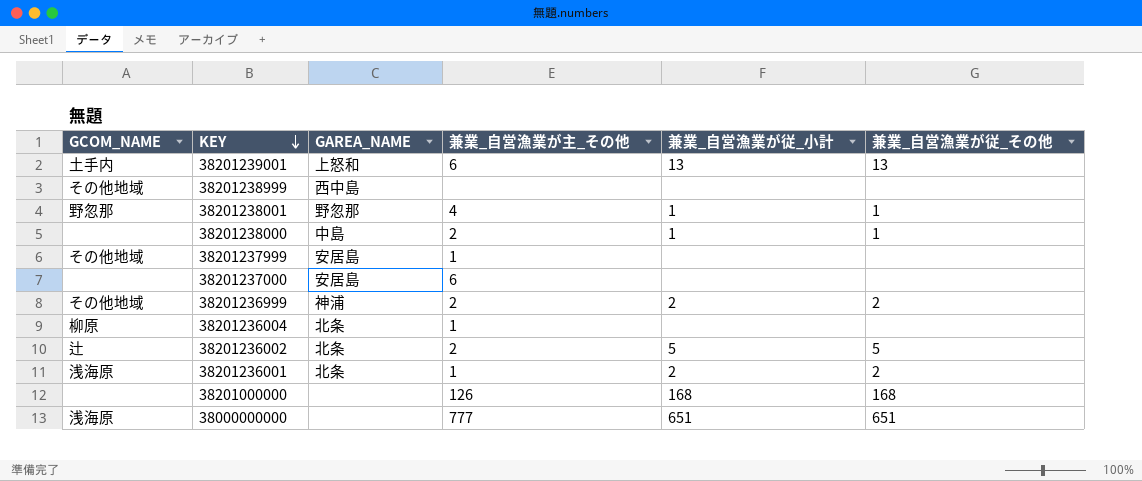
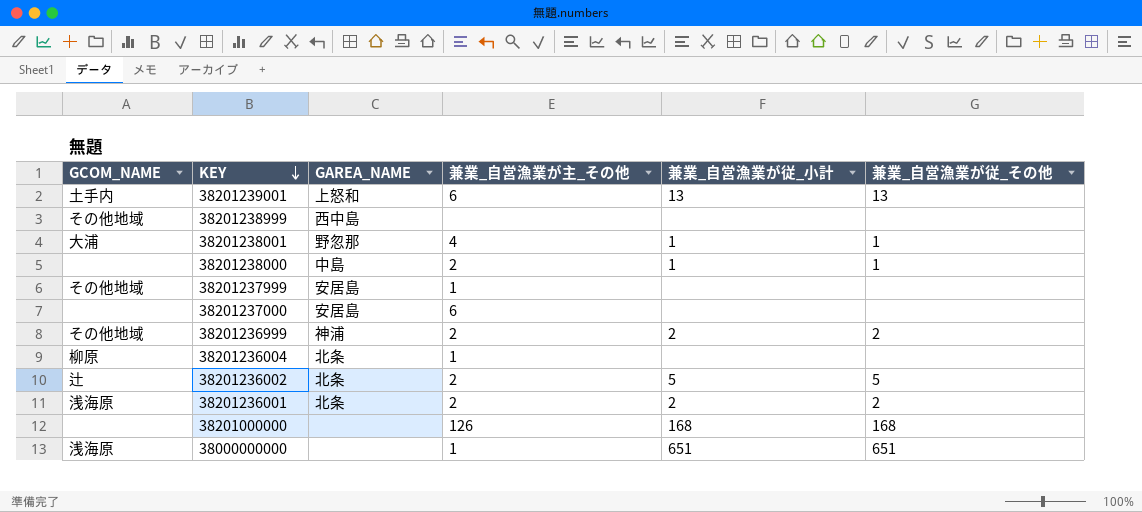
38201238001 | GCOM_NAME: 野忽那 -> 大浦
38201236001 | 兼業_自営漁業が主_その他: 1 -> 2
38000000000 | 兼業_自営漁業が主_その他: 777 -> 1

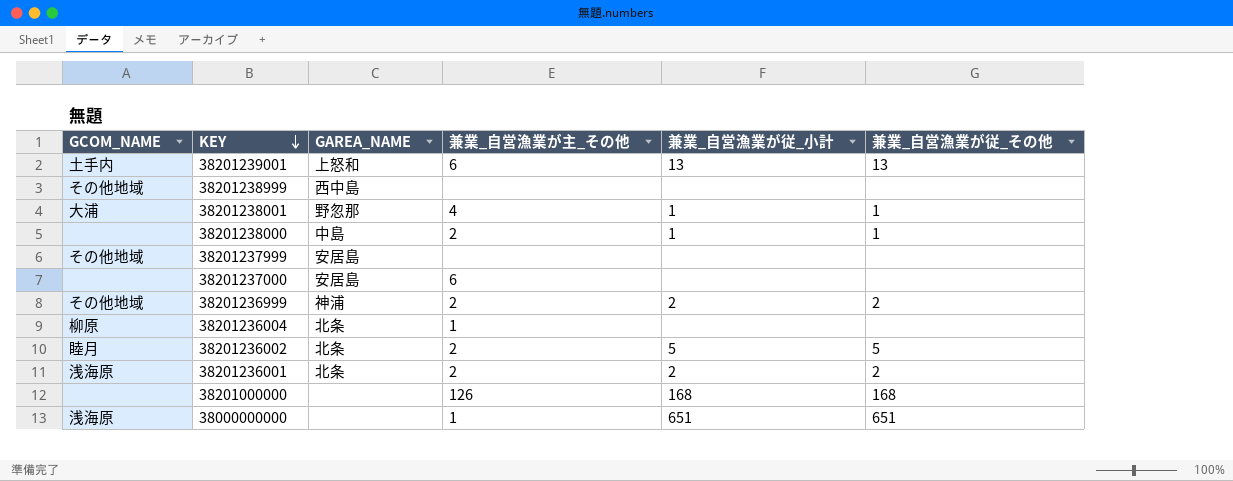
38201237999 | 兼業_自営漁業が主_その他: 1 -> none
38201236002 | GCOM_NAME: 辻 -> 睦月

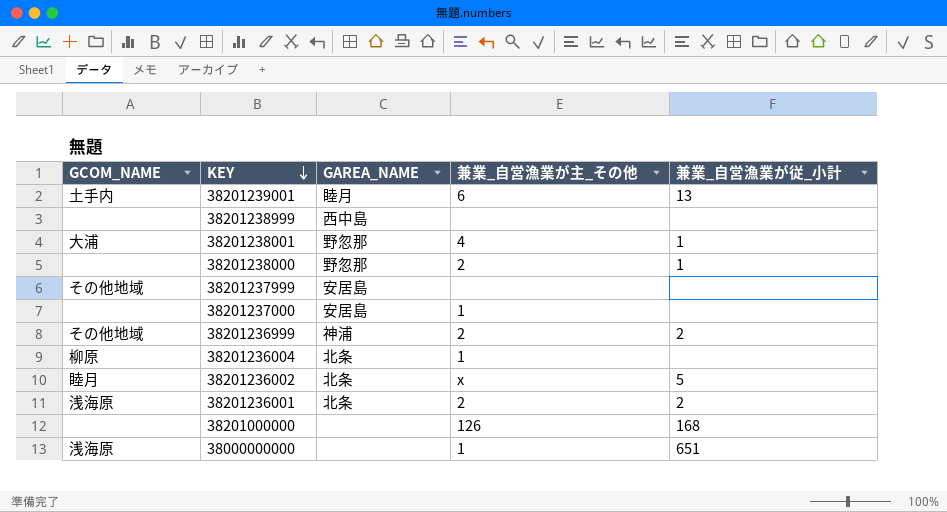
column 兼業_自営漁業が従_その他 | position: 6 -> none
38201239001 | GAREA_NAME: 上怒和 -> 睦月
38201238999 | GCOM_NAME: その他地域 -> none
38201238000 | GAREA_NAME: 中島 -> 野忽那
38201237000 | 兼業_自営漁業が主_その他: 6 -> 1
38201236002 | 兼業_自営漁業が主_その他: 2 -> x

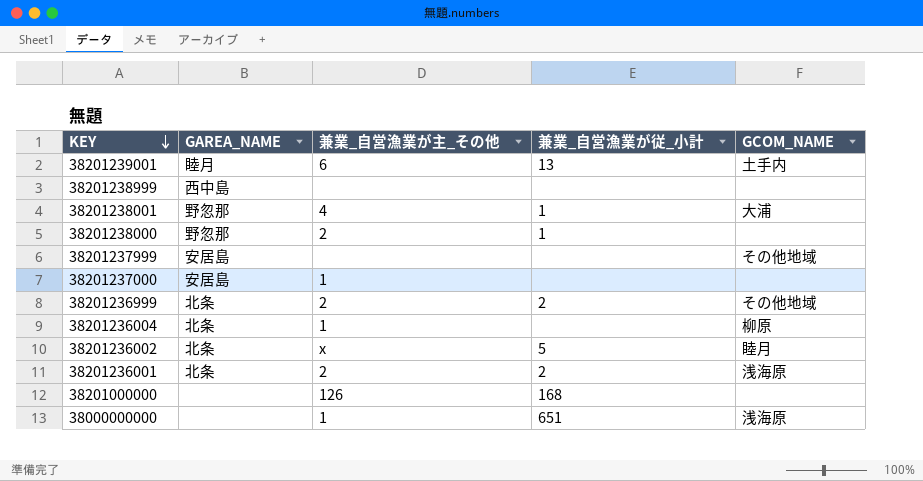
column GCOM_NAME | position: 1 -> 5
38201236999 | GAREA_NAME: 神浦 -> 北条

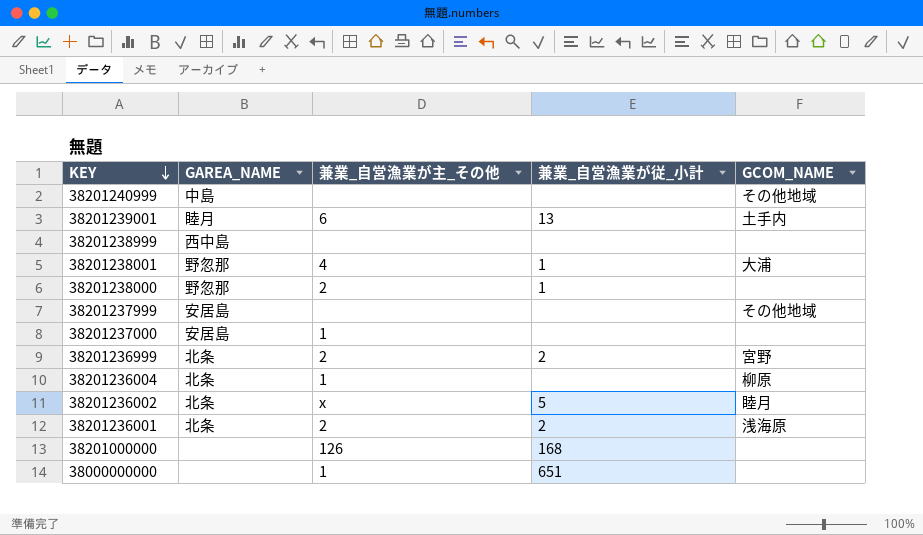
row 38201240999: none -> 中島 | none | none | その他地域
38201236999 | GCOM_NAME: その他地域 -> 宮野
38000000000 | GCOM_NAME: 浅海原 -> none

